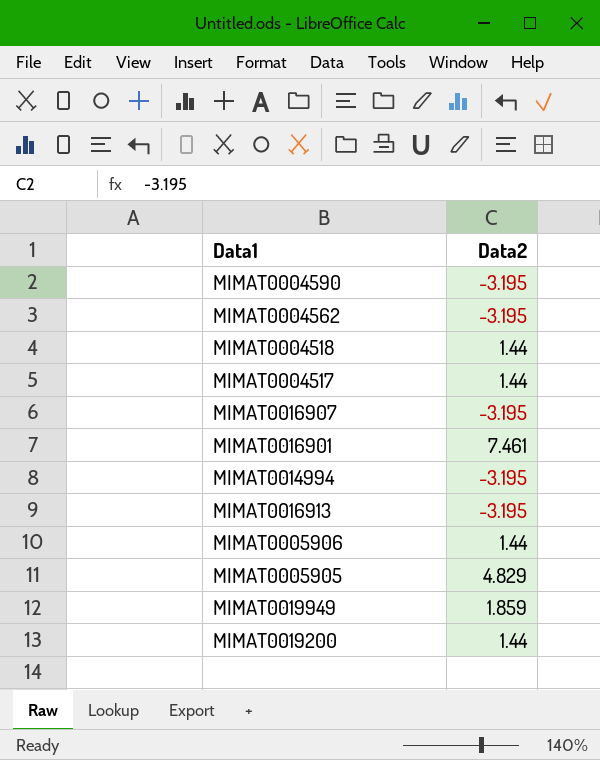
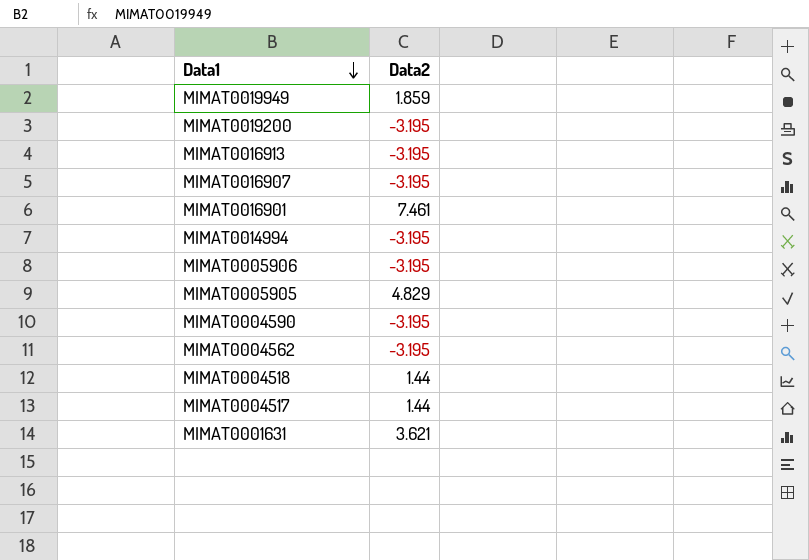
row order: none -> Data1 descending
MIMAT0019200 | Data2: 1.44 -> -3.195
MIMAT0005906 | Data2: 1.44 -> -3.195
row MIMAT0001631: none -> 3.621

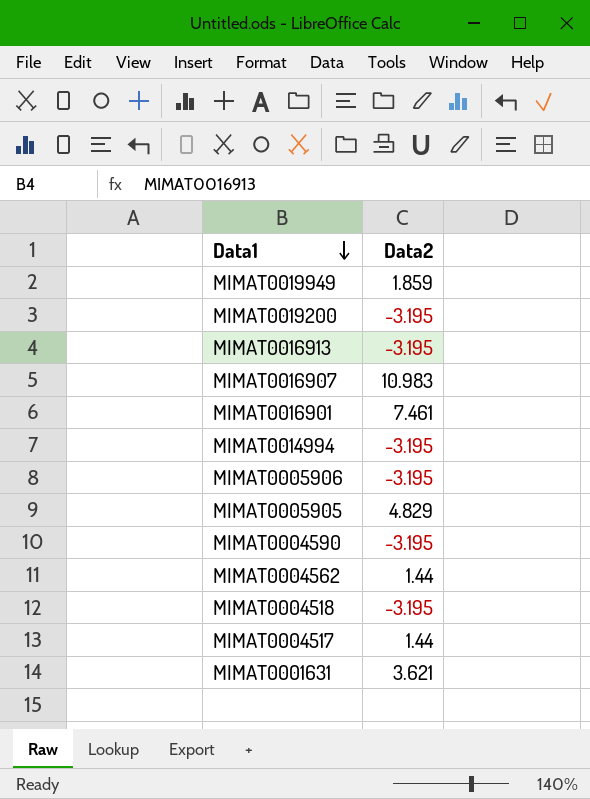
MIMAT0016907 | Data2: -3.195 -> 10.983
MIMAT0004562 | Data2: -3.195 -> 1.44
MIMAT0004518 | Data2: 1.44 -> -3.195

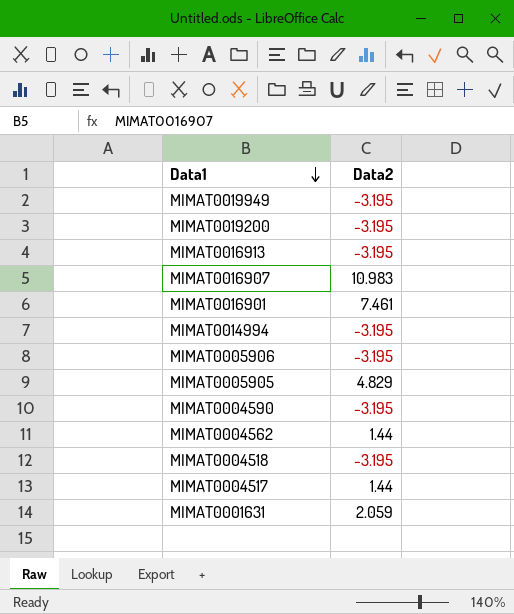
MIMAT0019949 | Data2: 1.859 -> -3.195
MIMAT0001631 | Data2: 3.621 -> 2.059

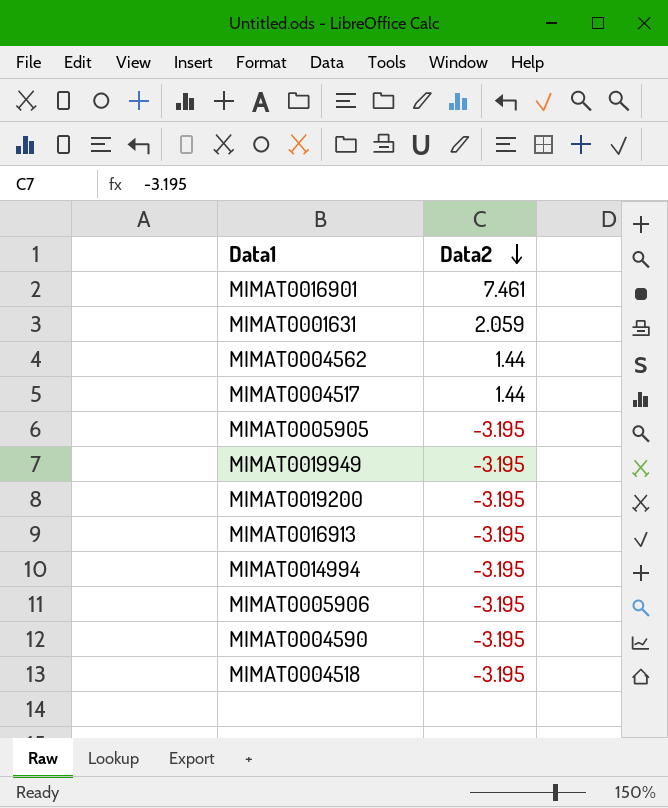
row order: Data1 descending -> Data2 descending
row MIMAT0016907: 10.983 -> none
MIMAT0005905 | Data2: 4.829 -> -3.195

